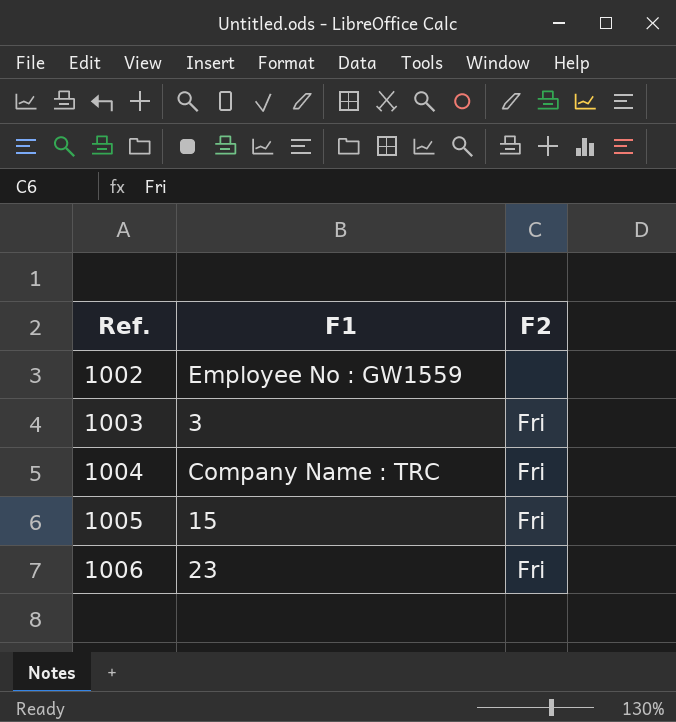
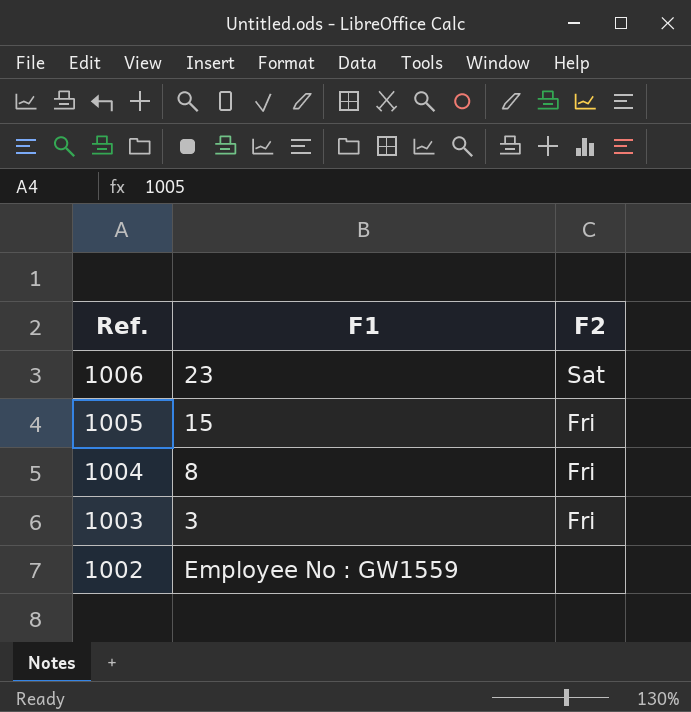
row order: Ref. ascending -> Ref. descending
1006 | F2: Fri -> Sat
1004 | F1: Company Name : TRC -> 8

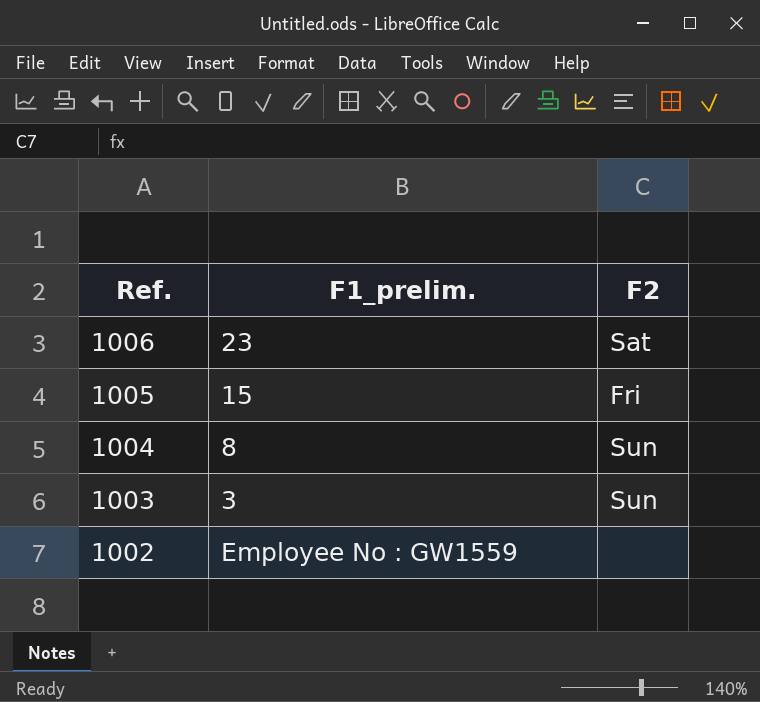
column name: F1 -> F1_prelim.
1004 | F2: Fri -> Sun
1003 | F2: Fri -> Sun

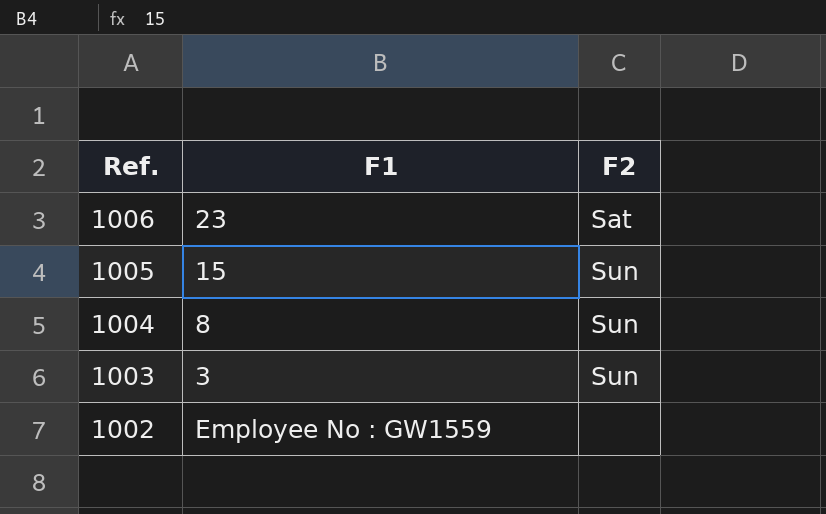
column name: F1_prelim. -> F1
1005 | F2: Fri -> Sun

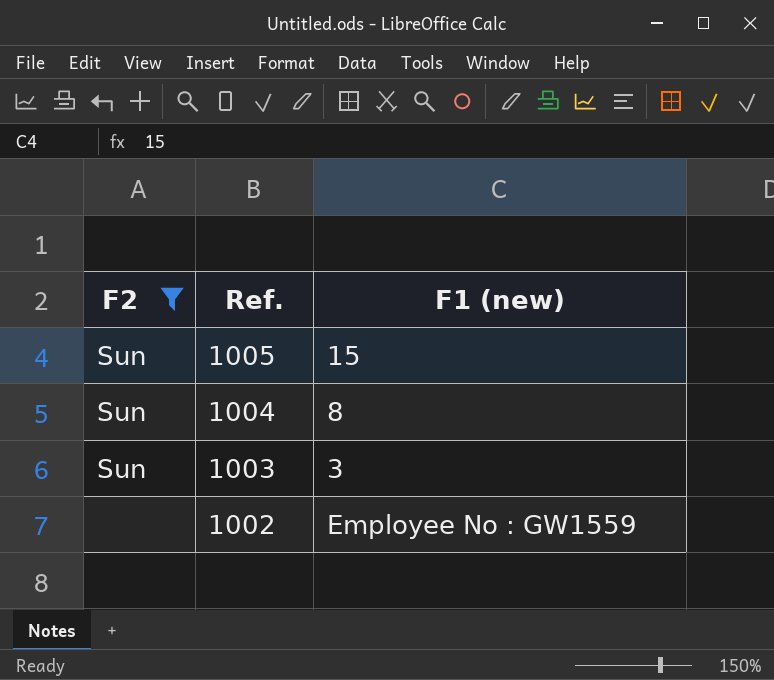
filter: none -> F2 != Sat
column F2 | position: 3 -> 1
column name: F1 -> F1 (new)

